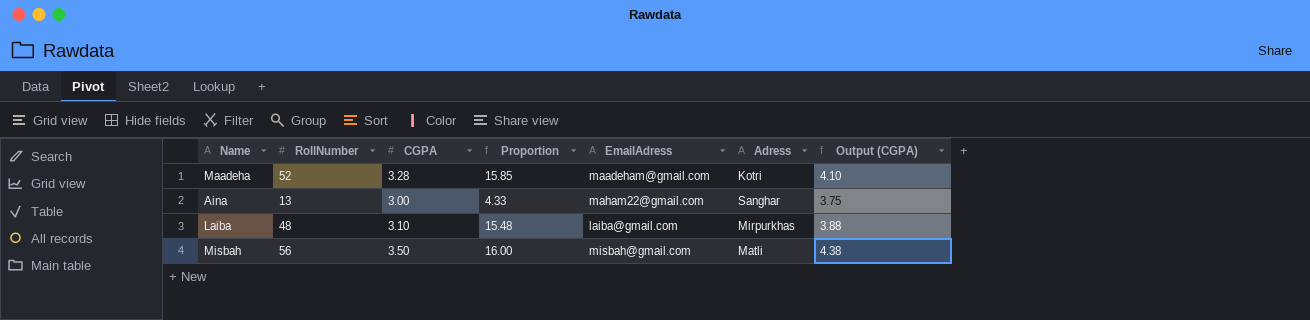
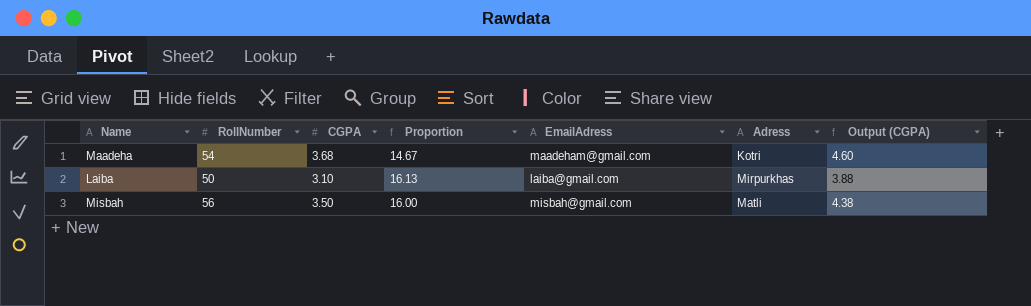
row Aina: 13 | 3.00 | 4.33 | maham22@gmail.com | Sanghar | 3.75 -> none
Maadeha | RollNumber: 52 -> 54
Maadeha | CGPA: 3.28 -> 3.68
Maadeha | Proportion: 15.85 -> 14.67
Maadeha | Output (CGPA): 4.10 -> 4.60
Laiba | RollNumber: 48 -> 50
Laiba | Proportion: 15.48 -> 16.13

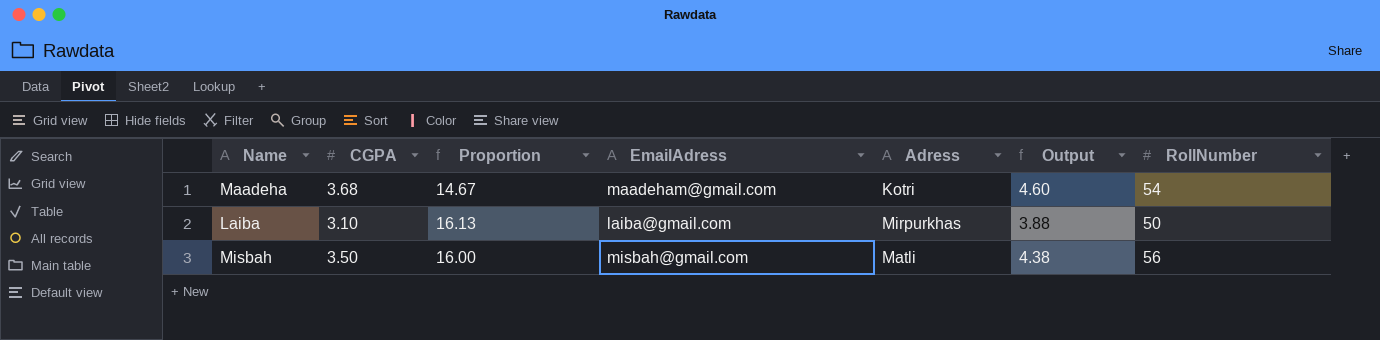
column name: Output (CGPA) -> Output
column RollNumber | position: 2 -> 7

